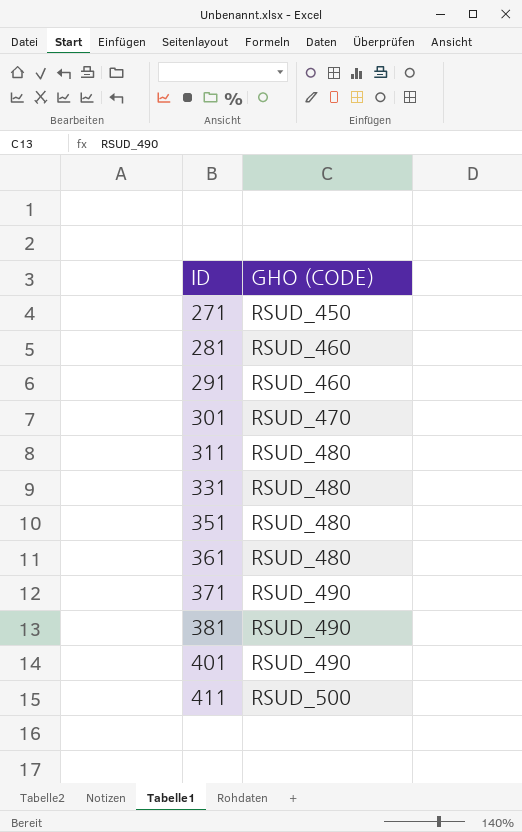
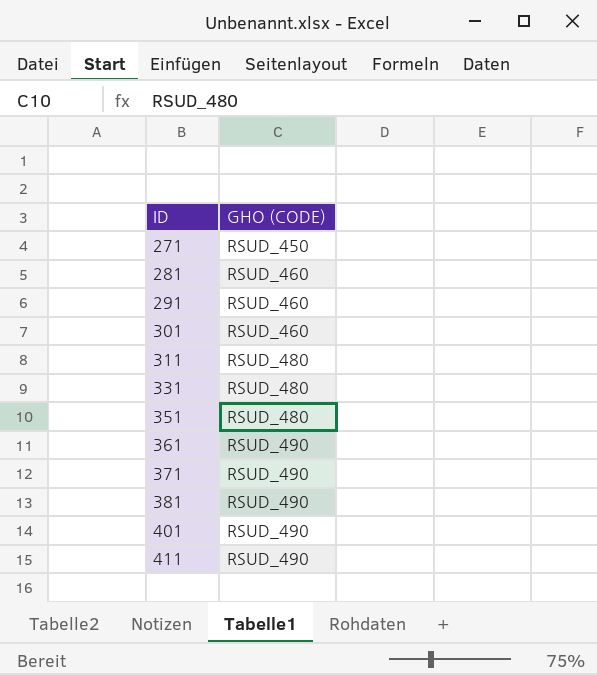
301 | GHO (CODE): RSUD_470 -> RSUD_460
361 | GHO (CODE): RSUD_480 -> RSUD_490
411 | GHO (CODE): RSUD_500 -> RSUD_490

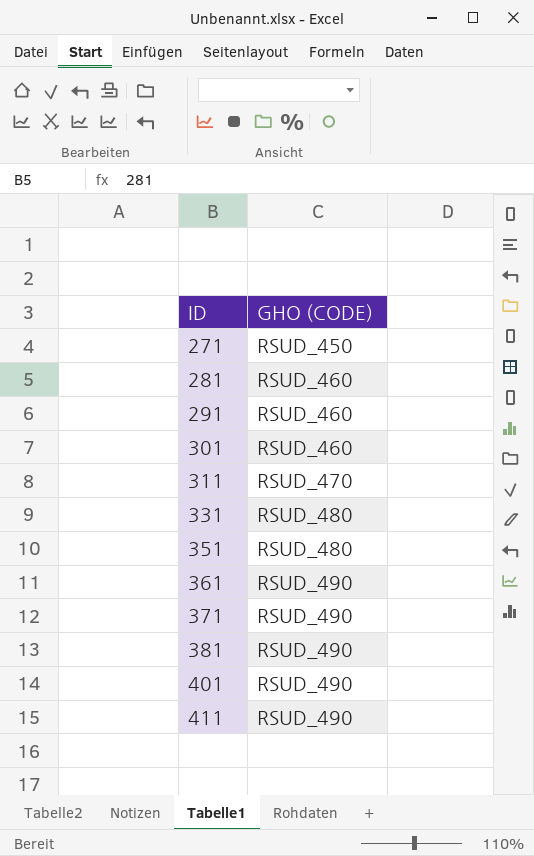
311 | GHO (CODE): RSUD_480 -> RSUD_470

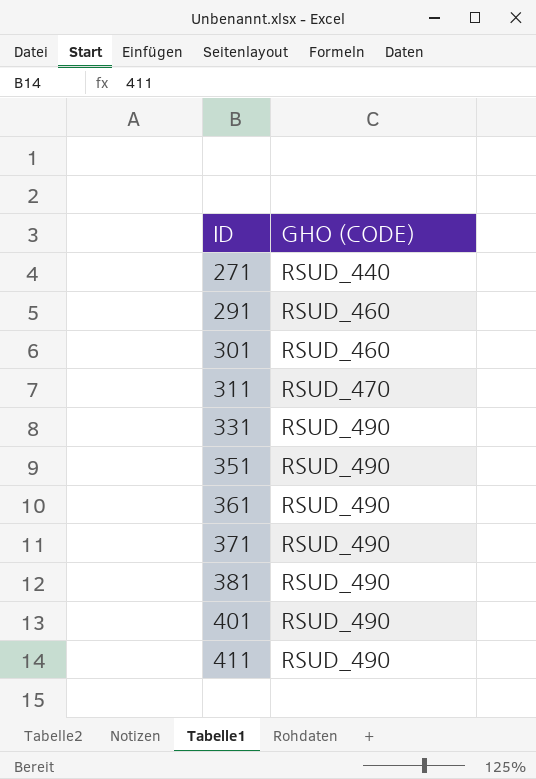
row 281: RSUD_460 -> none
271 | GHO (CODE): RSUD_450 -> RSUD_440
331 | GHO (CODE): RSUD_480 -> RSUD_490
351 | GHO (CODE): RSUD_480 -> RSUD_490

